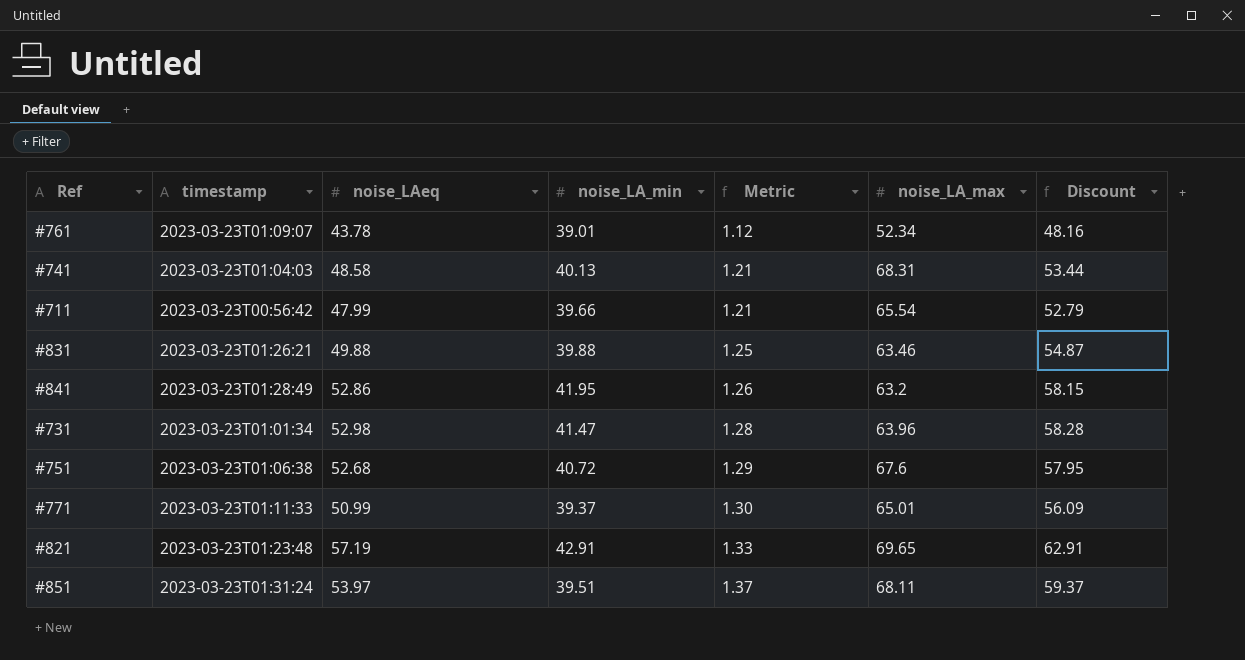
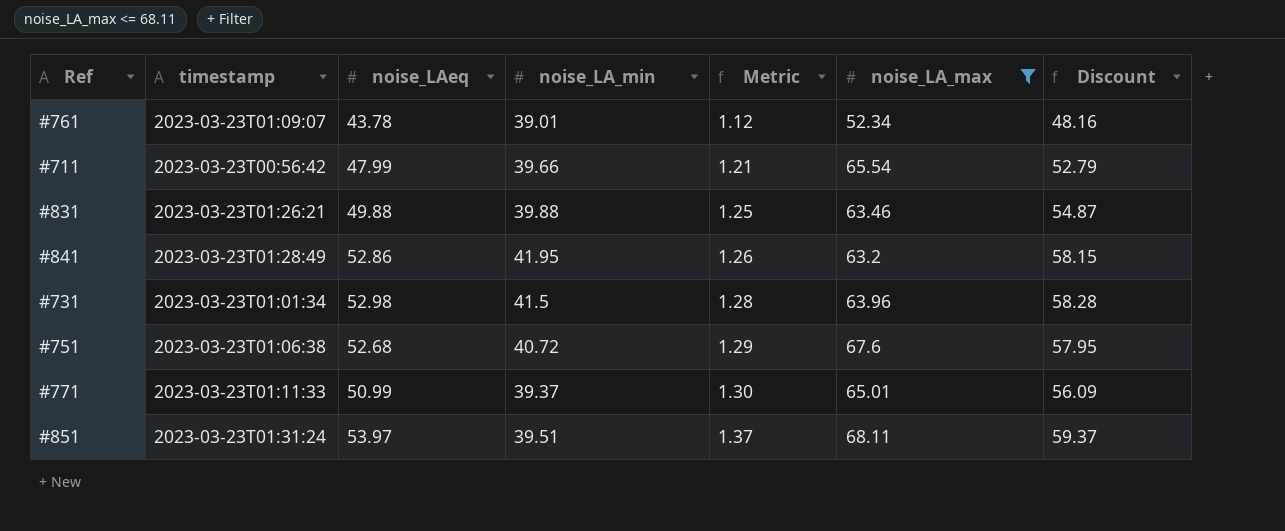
filter: none -> noise_LA_max <= 68.11
#731 | noise_LA_min: 41.47 -> 41.5

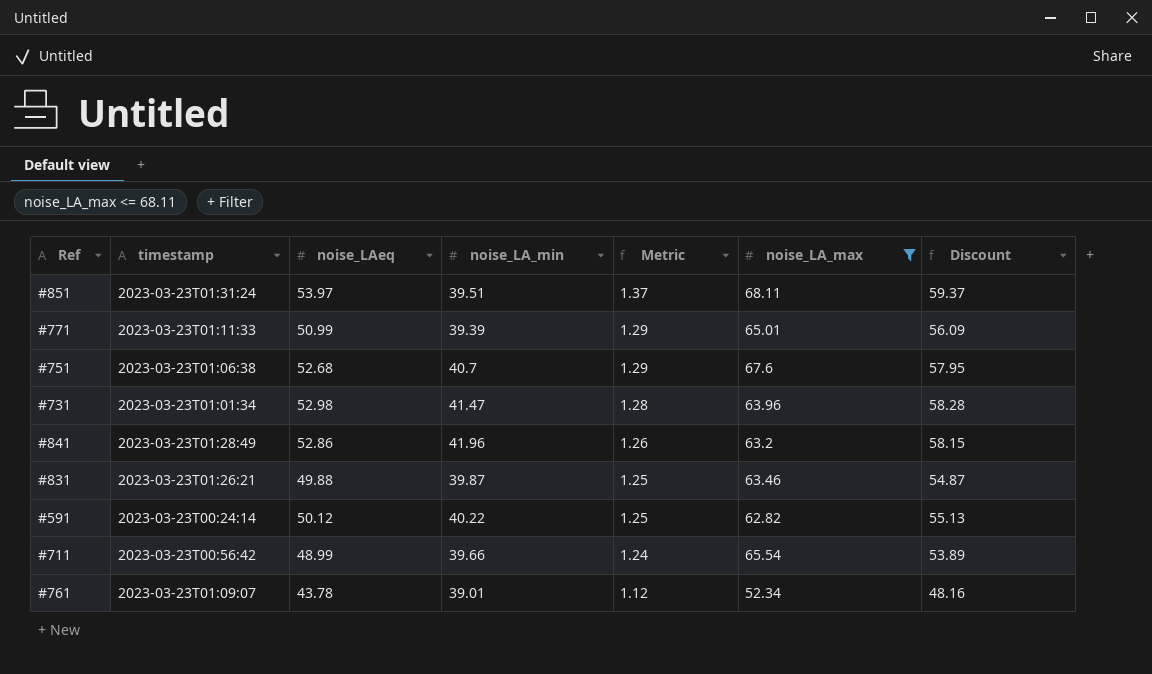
row order: Metric ascending -> Metric descending
#771 | noise_LA_min: 39.37 -> 39.39
#771 | Metric: 1.30 -> 1.29
#751 | noise_LA_min: 40.72 -> 40.7
#731 | noise_LA_min: 41.5 -> 41.47
#841 | noise_LA_min: 41.95 -> 41.96
#831 | noise_LA_min: 39.88 -> 39.87
row #591: none -> 2023-03-23T00:24:14 | 50.12 | 40.22 | 1.25 | 62.82 | 55.13
#711 | noise_LAeq: 47.99 -> 48.99
#711 | Metric: 1.21 -> 1.24
#711 | Discount: 52.79 -> 53.89

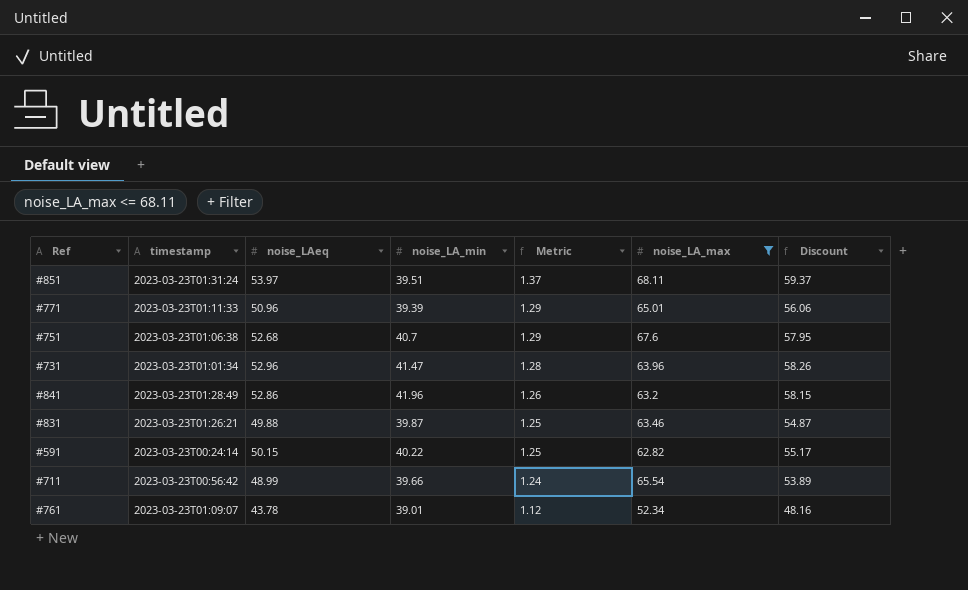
#771 | noise_LAeq: 50.99 -> 50.96
#771 | Discount: 56.09 -> 56.06
#731 | noise_LAeq: 52.98 -> 52.96
#731 | Discount: 58.28 -> 58.26
#591 | noise_LAeq: 50.12 -> 50.15
#591 | Discount: 55.13 -> 55.17

